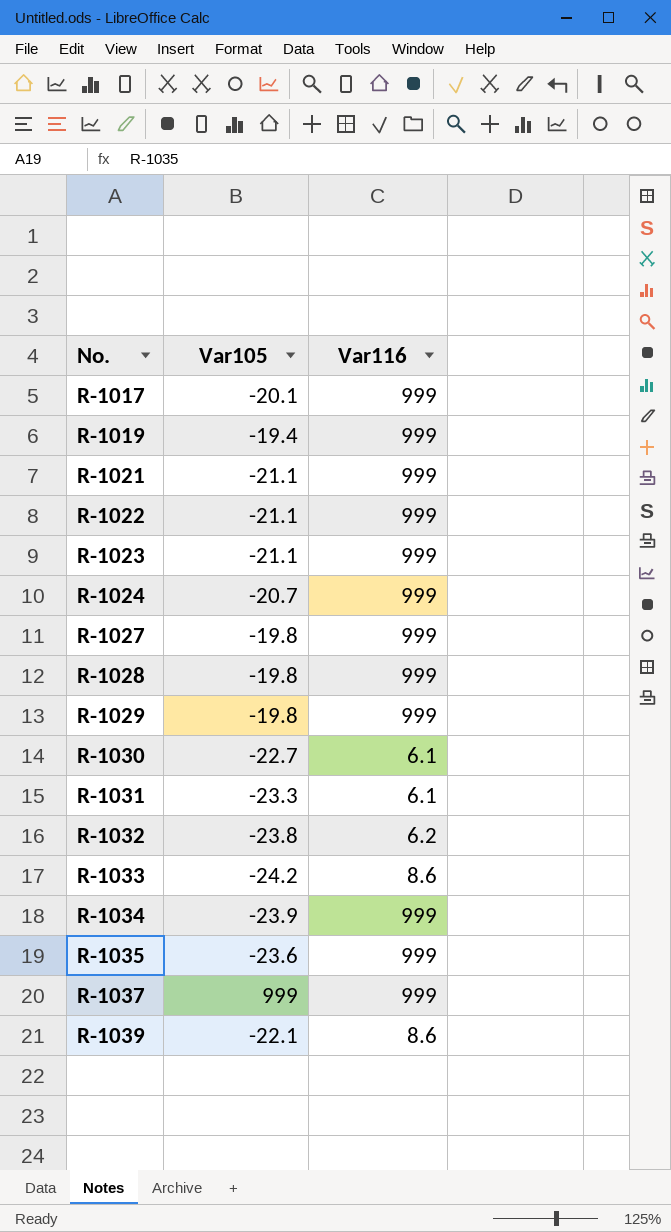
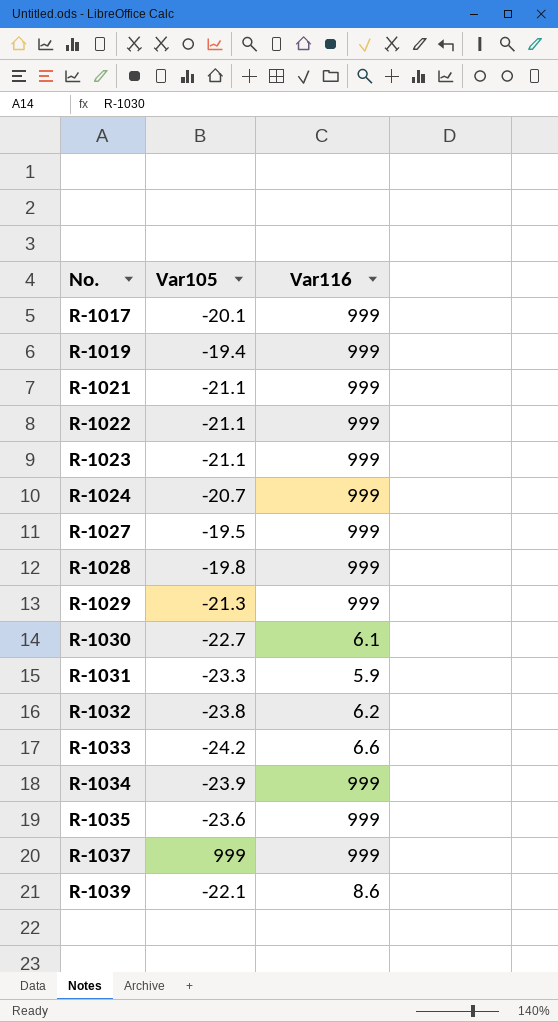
R-1027 | Var105: -19.8 -> -19.5
R-1029 | Var105: -19.8 -> -21.3
R-1031 | Var116: 6.1 -> 5.9
R-1033 | Var116: 8.6 -> 6.6

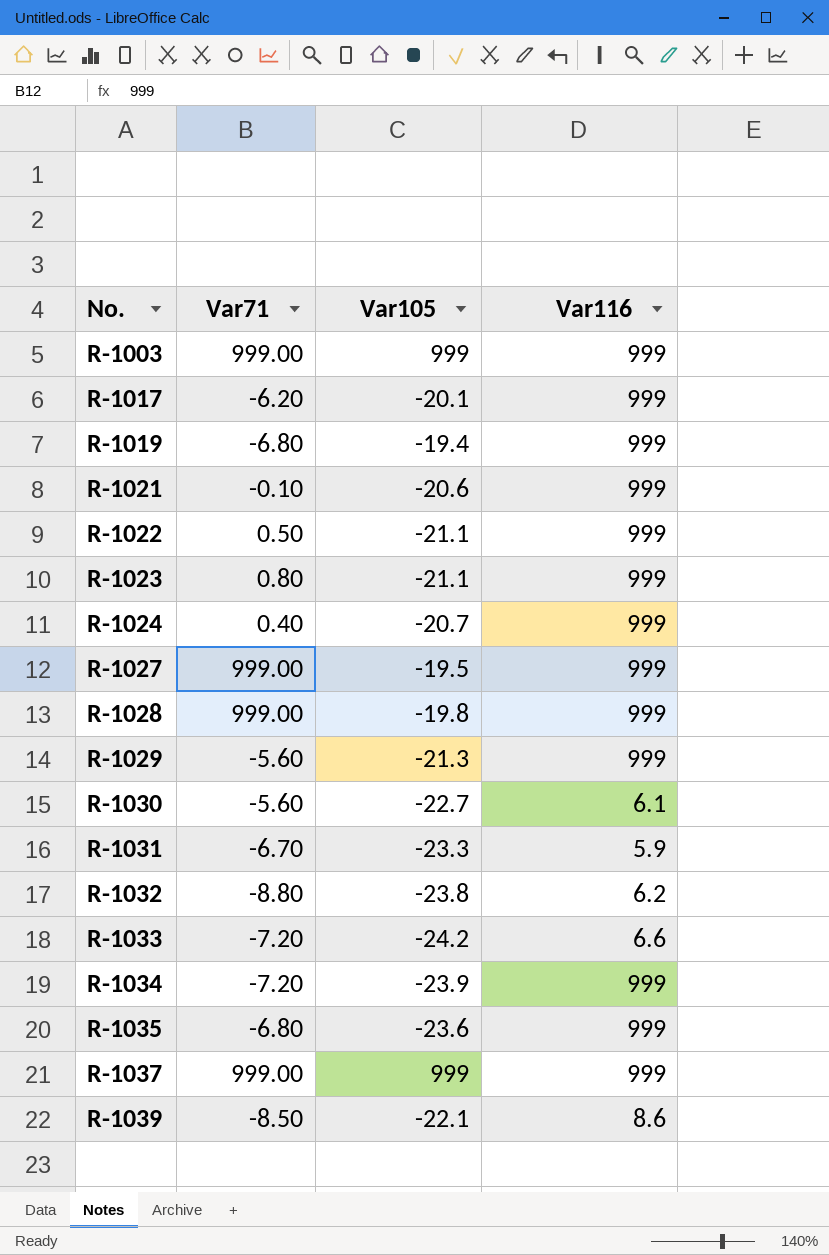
column Var71 | position: none -> 2
row R-1003: none -> 999.00 | 999 | 999
R-1021 | Var105: -21.1 -> -20.6

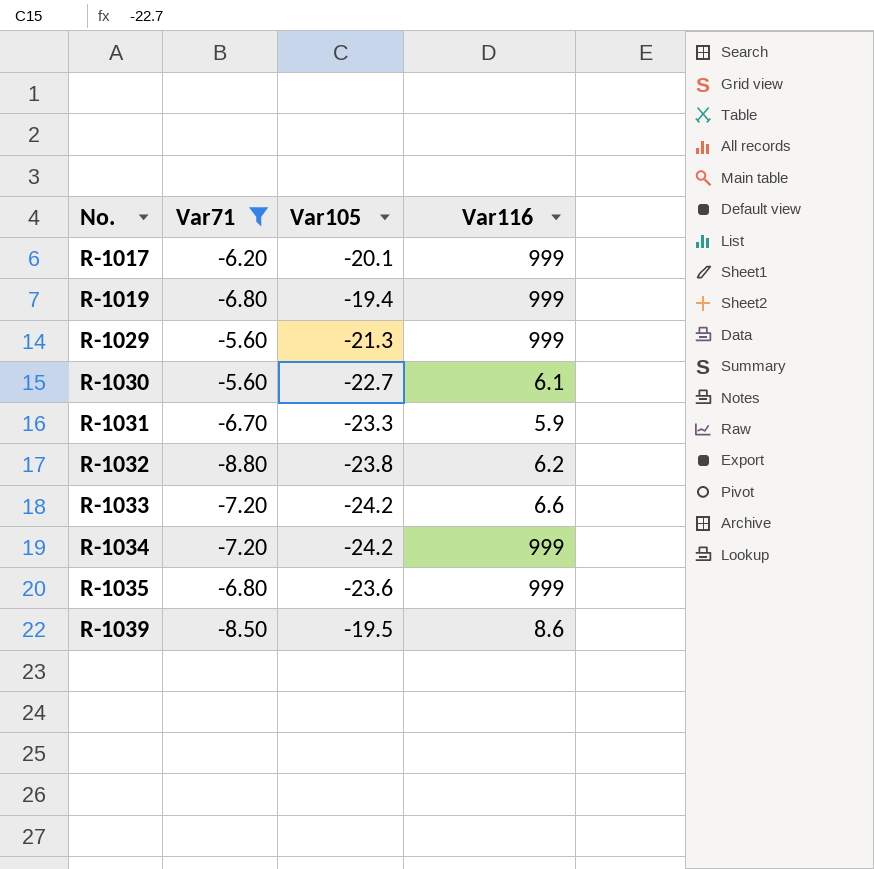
filter: none -> Var71 <= -5.60
R-1034 | Var105: -23.9 -> -24.2
R-1039 | Var105: -22.1 -> -19.5

